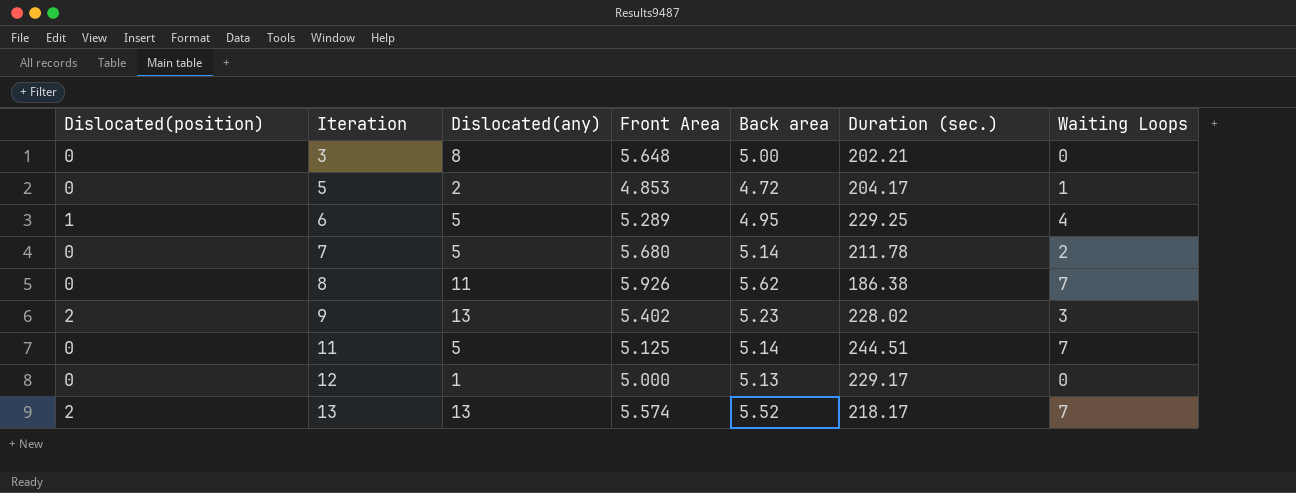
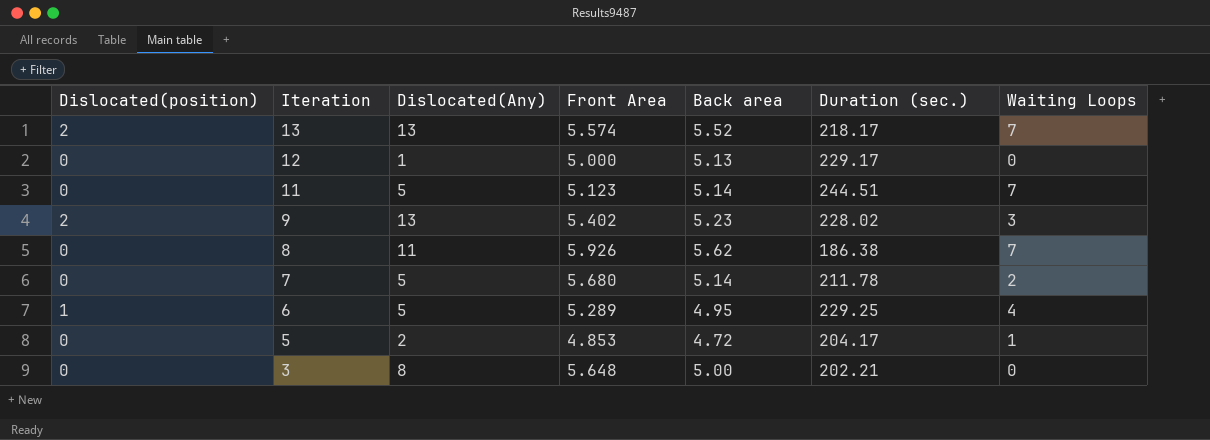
row order: Iteration ascending -> Iteration descending
column name: Dislocated(any) -> Dislocated(Any)
11 | Front Area: 5.125 -> 5.123

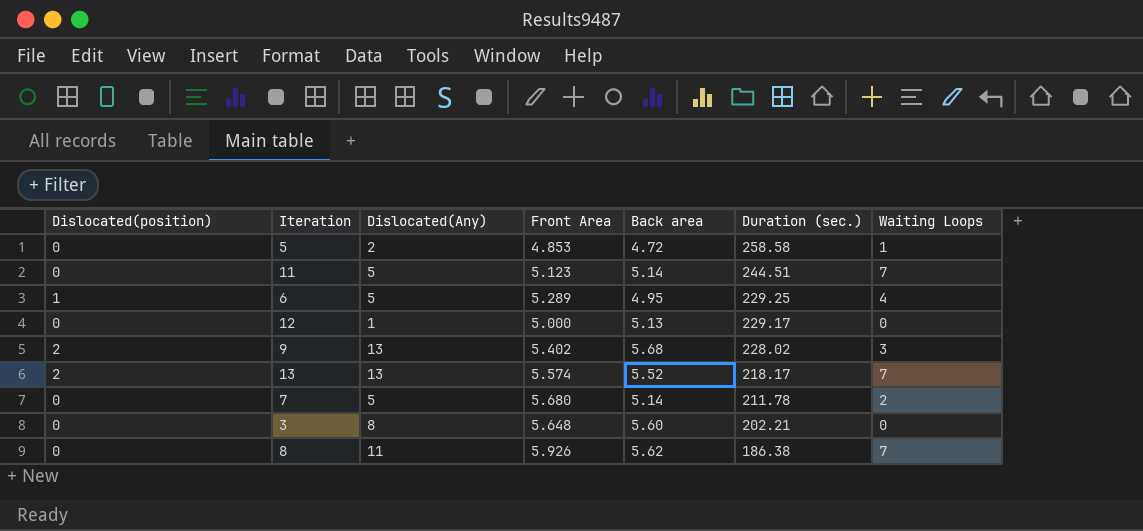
row order: Iteration descending -> Duration (sec.) descending
5 | Duration (sec.): 204.17 -> 258.58
9 | Back area: 5.23 -> 5.68
3 | Back area: 5.00 -> 5.60

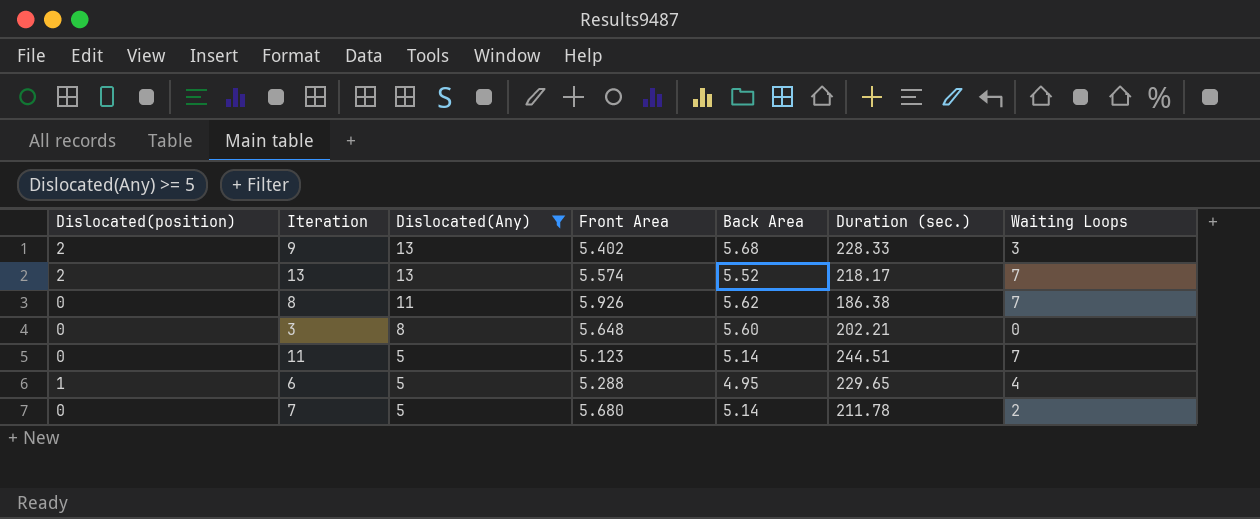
filter: none -> Dislocated(Any) >= 5
row order: Duration (sec.) descending -> Dislocated(Any) descending
column name: Back area -> Back Area
9 | Duration (sec.): 228.02 -> 228.33
6 | Front Area: 5.289 -> 5.288
6 | Duration (sec.): 229.25 -> 229.65

